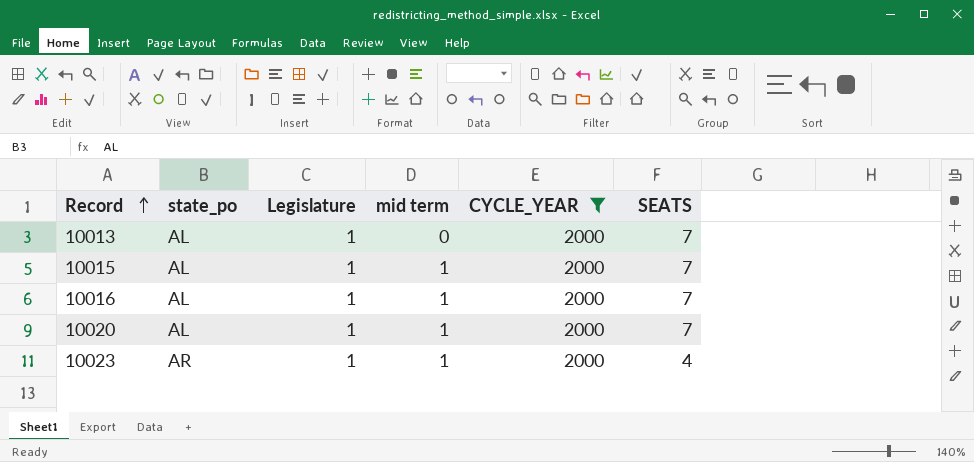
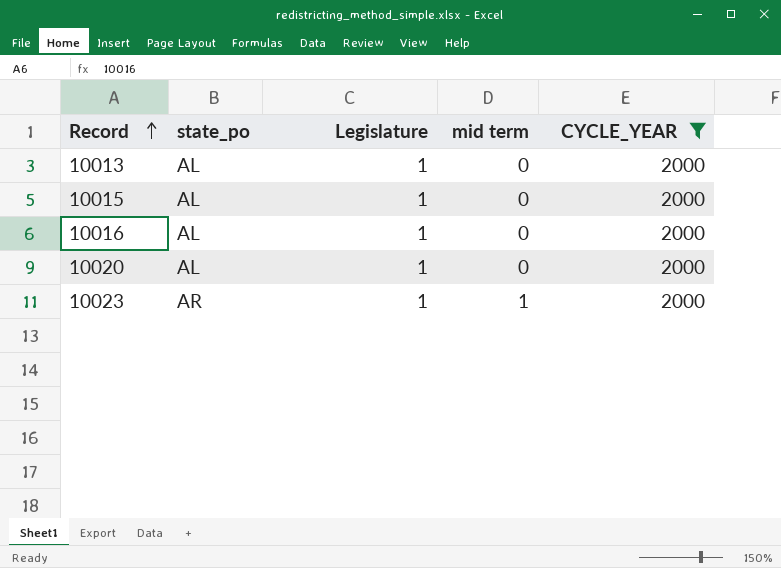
column SEATS | position: 6 -> none
10015 | mid term: 1 -> 0
10016 | mid term: 1 -> 0
10020 | mid term: 1 -> 0

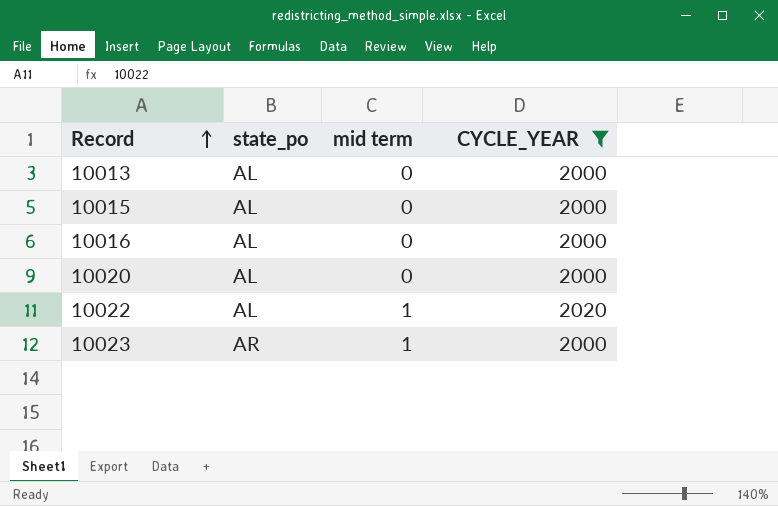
column Legislature | position: 3 -> none
row 10022: none -> AL | 1 | 2020

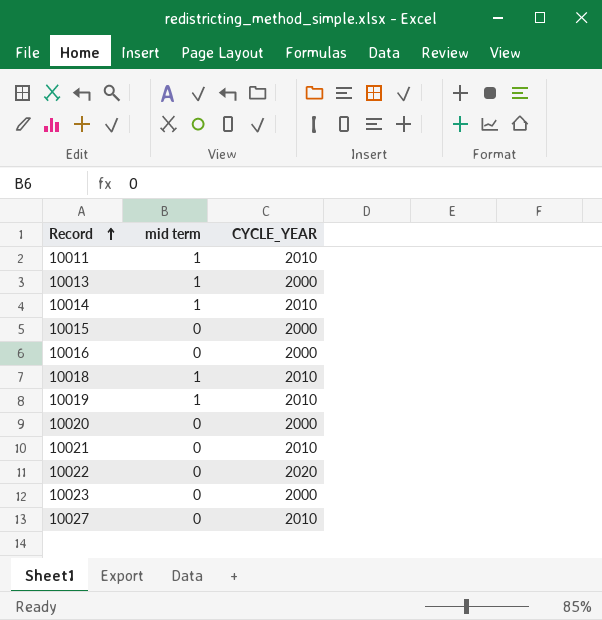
filter: CYCLE_YEAR != 2010 -> none
column state_po | position: 2 -> none
10013 | mid term: 0 -> 1
10022 | mid term: 1 -> 0
10023 | mid term: 1 -> 0

